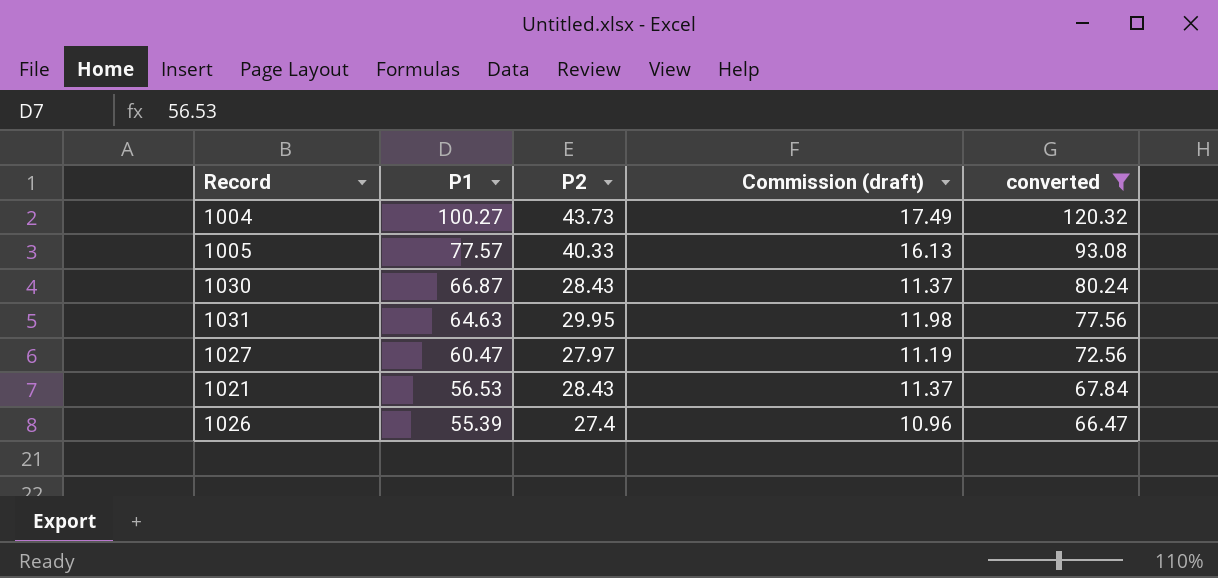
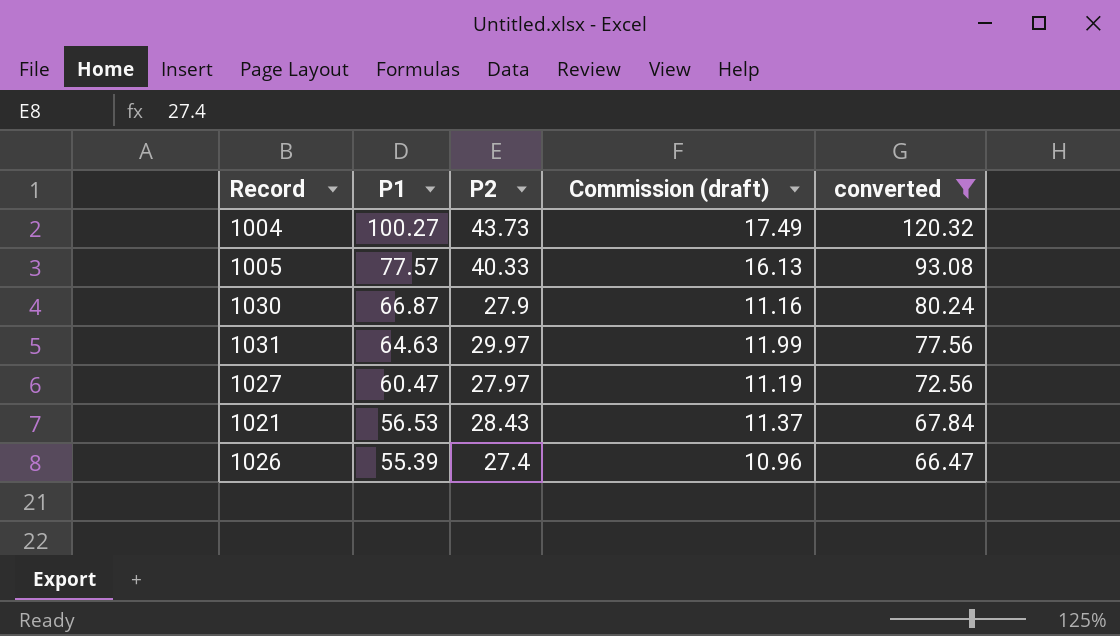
1030 | P2: 28.43 -> 27.9
1030 | Commission (draft): 11.37 -> 11.16
1031 | P2: 29.95 -> 29.97
1031 | Commission (draft): 11.98 -> 11.99

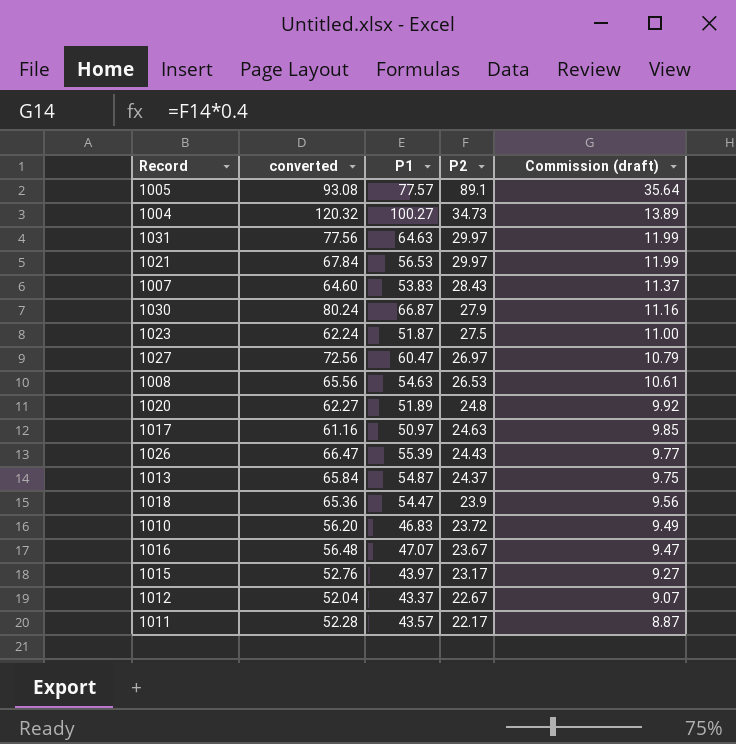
filter: converted >= 66.47 -> none
row order: P1 descending -> P2 descending
column converted | position: 5 -> 2
1005 | P2: 40.33 -> 89.1
1005 | Commission (draft): 16.13 -> 35.64
1004 | P2: 43.73 -> 34.73
1004 | Commission (draft): 17.49 -> 13.89
1021 | P2: 28.43 -> 29.97
1021 | Commission (draft): 11.37 -> 11.99
1027 | P2: 27.97 -> 26.97
1027 | Commission (draft): 11.19 -> 10.79
1026 | P2: 27.4 -> 24.43
1026 | Commission (draft): 10.96 -> 9.77

